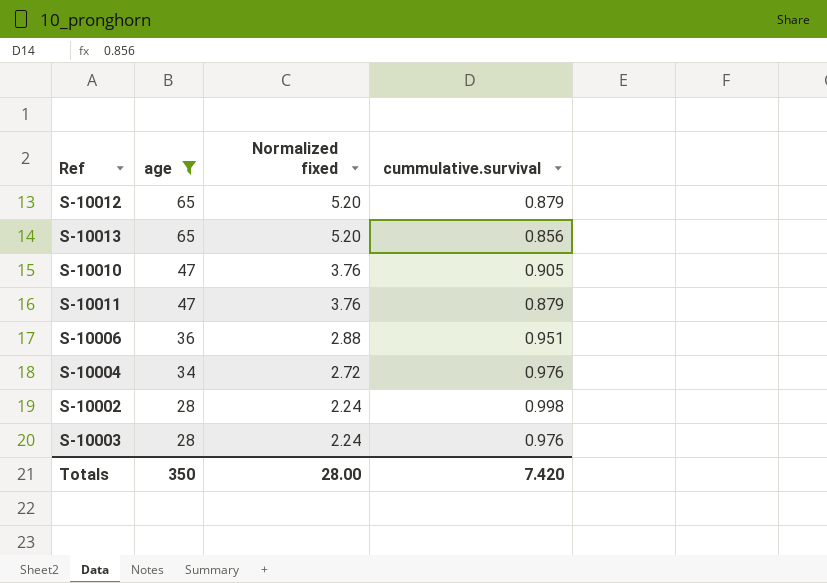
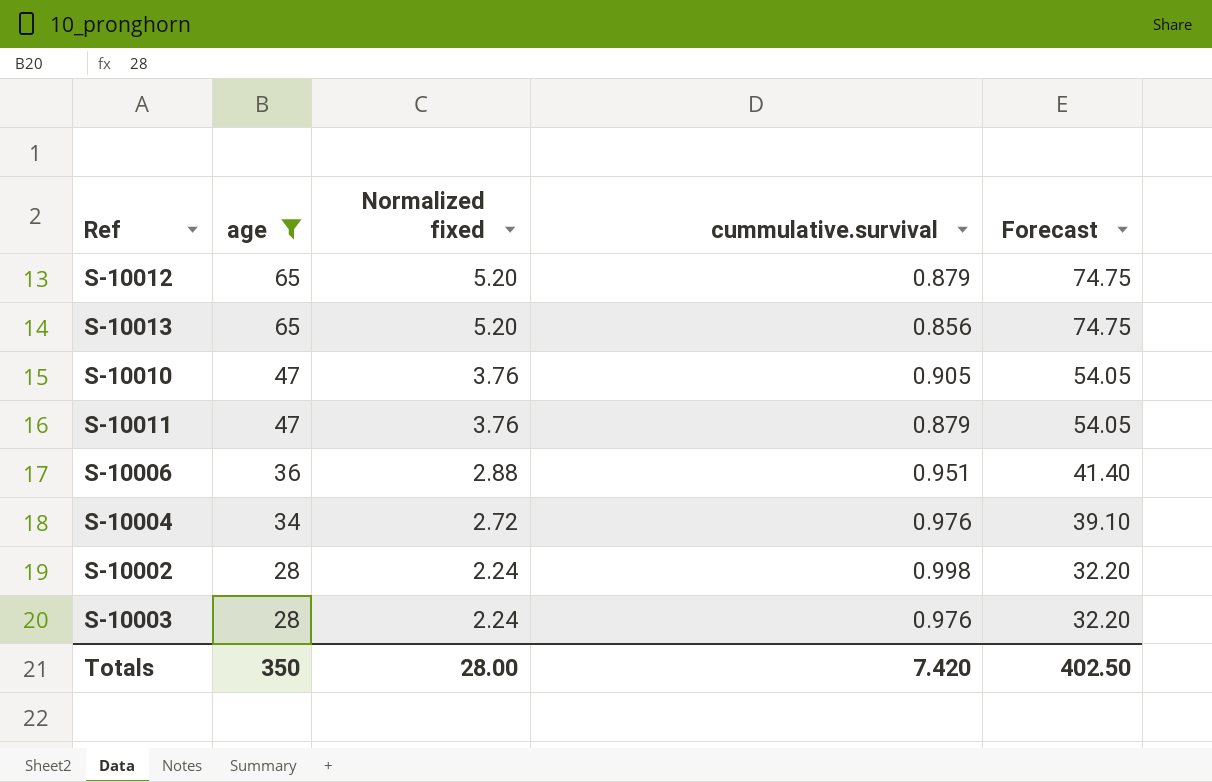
column Forecast | formula: none -> [age] * 1.15

